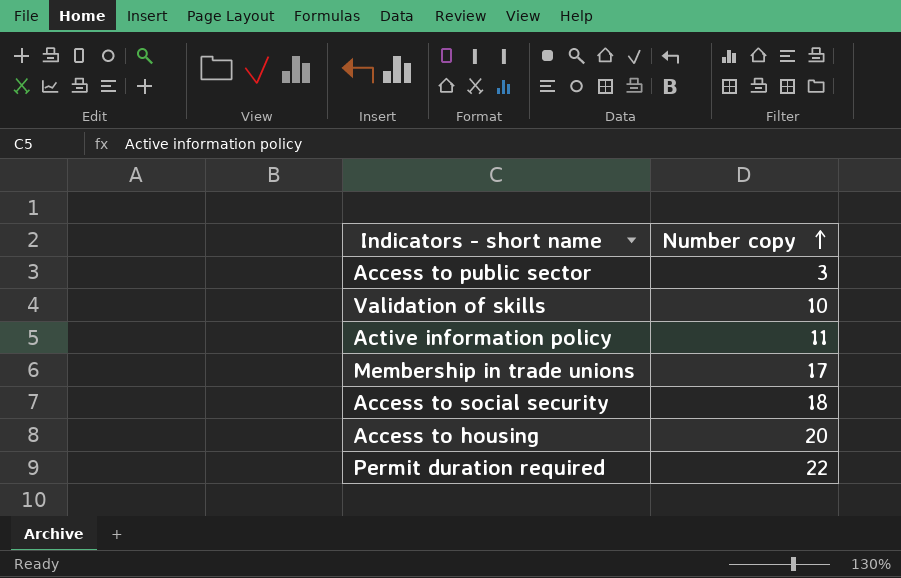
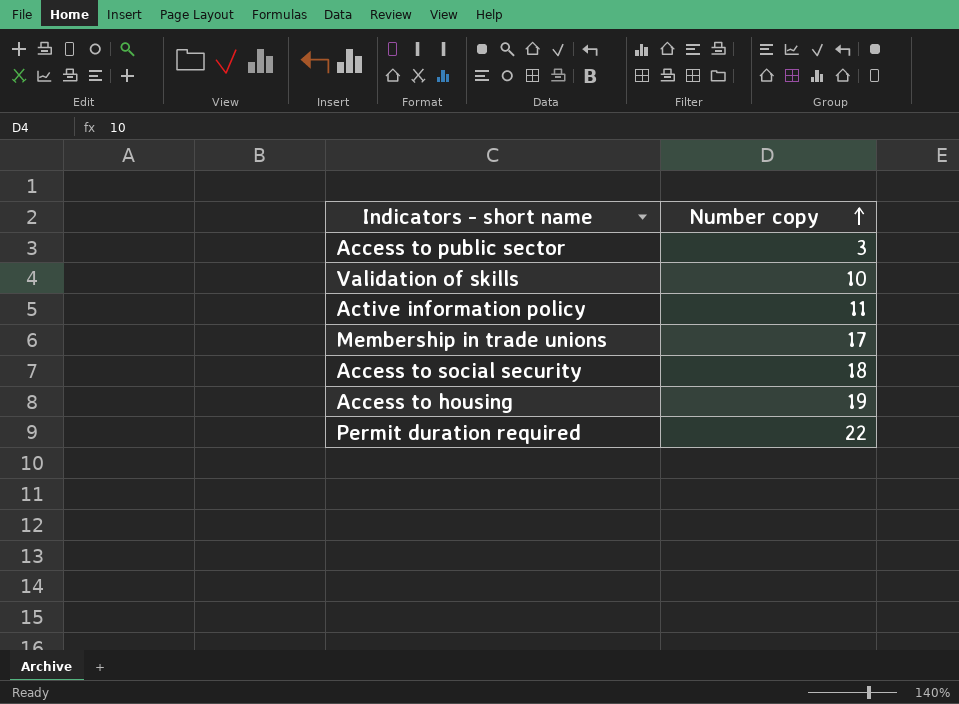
Access to housing | Number copy: 20 -> 19

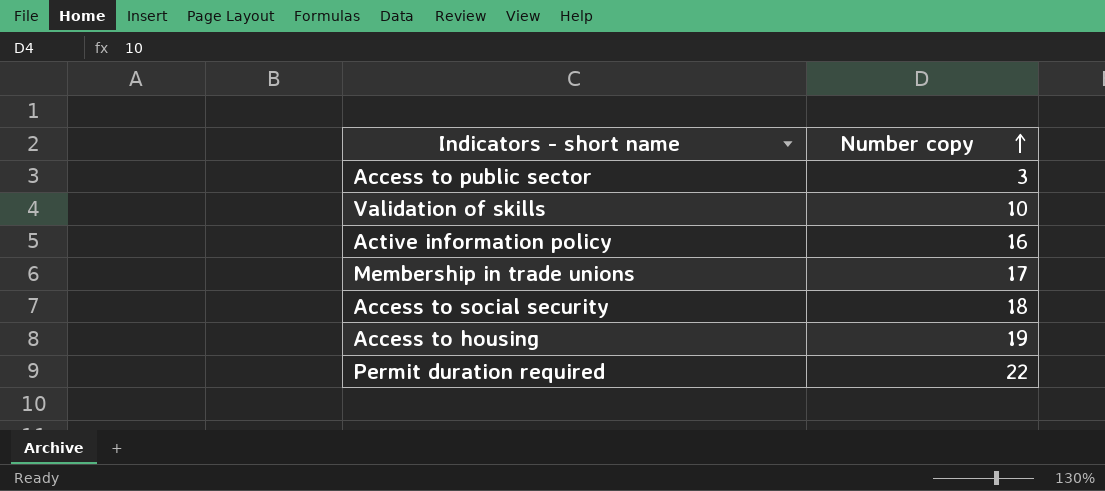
Active information policy | Number copy: 11 -> 16

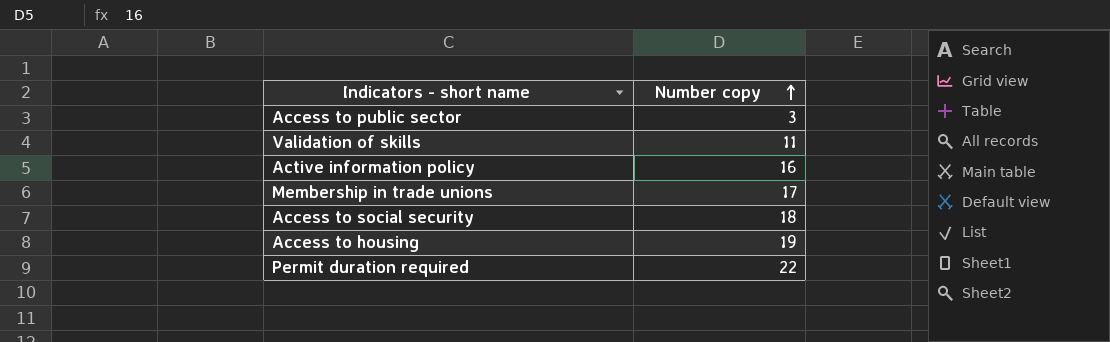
Validation of skills | Number copy: 10 -> 11

